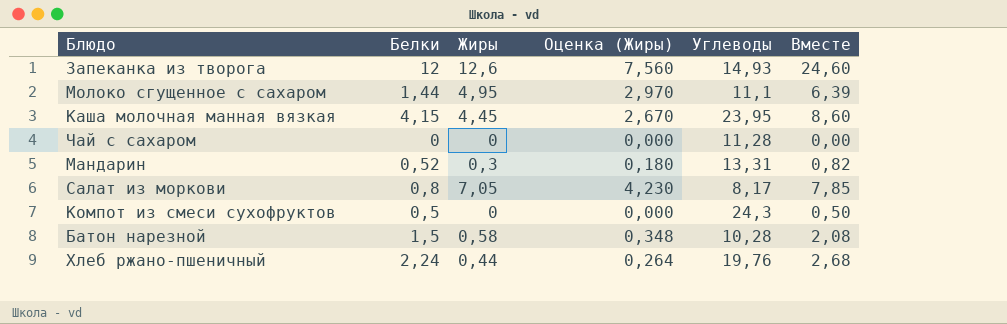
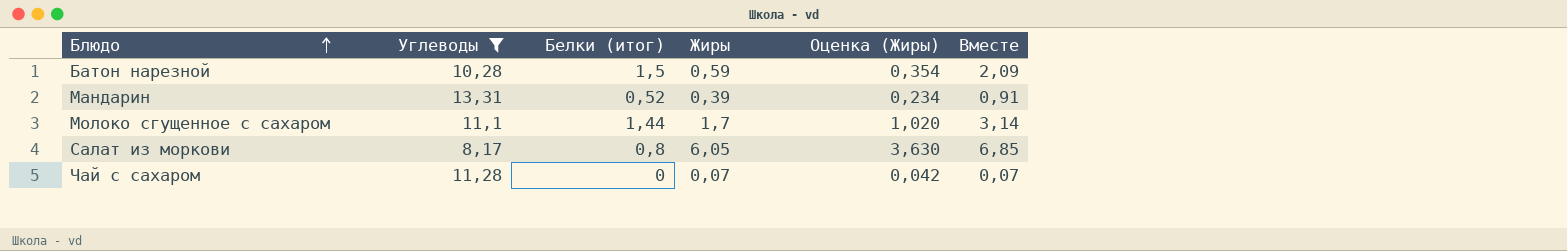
filter: none -> Углеводы <= 13,31
row order: none -> Блюдо ascending
column Углеводы | position: 5 -> 2
column name: Белки -> Белки (итог)
Батон нарезной | Жиры: 0,58 -> 0,59
Батон нарезной | Оценка (Жиры): 0,348 -> 0,354
Батон нарезной | Вместе: 2,08 -> 2,09
Мандарин | Жиры: 0,3 -> 0,39
Мандарин | Оценка (Жиры): 0,180 -> 0,234
Мандарин | Вместе: 0,82 -> 0,91
Молоко сгущенное с сахаром | Жиры: 4,95 -> 1,7
Молоко сгущенное с сахаром | Оценка (Жиры): 2,970 -> 1,020
Молоко сгущенное с сахаром | Вместе: 6,39 -> 3,14
Салат из моркови | Жиры: 7,05 -> 6,05
Салат из моркови | Оценка (Жиры): 4,230 -> 3,630
Салат из моркови | Вместе: 7,85 -> 6,85
Чай с сахаром | Жиры: 0 -> 0,07
Чай с сахаром | Оценка (Жиры): 0,000 -> 0,042
Чай с сахаром | Вместе: 0,00 -> 0,07

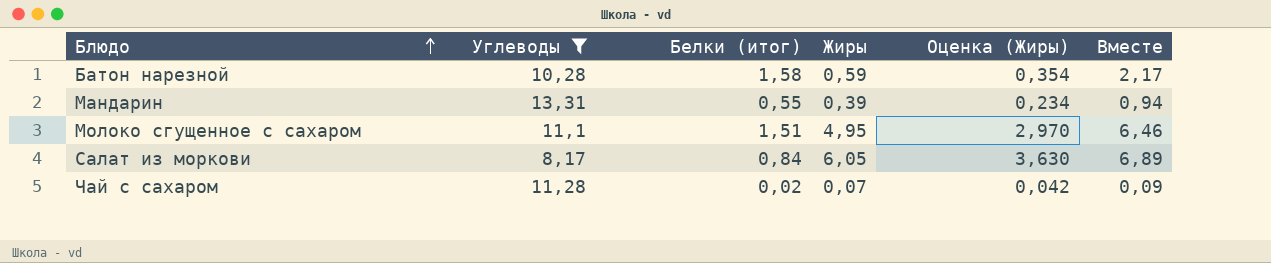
Батон нарезной | Белки (итог): 1,5 -> 1,58
Батон нарезной | Вместе: 2,09 -> 2,17
Мандарин | Белки (итог): 0,52 -> 0,55
Мандарин | Вместе: 0,91 -> 0,94
Молоко сгущенное с сахаром | Белки (итог): 1,44 -> 1,51
Молоко сгущенное с сахаром | Жиры: 1,7 -> 4,95
Молоко сгущенное с сахаром | Оценка (Жиры): 1,020 -> 2,970
Молоко сгущенное с сахаром | Вместе: 3,14 -> 6,46
Салат из моркови | Белки (итог): 0,8 -> 0,84
Салат из моркови | Вместе: 6,85 -> 6,89
Чай с сахаром | Белки (итог): 0 -> 0,02
Чай с сахаром | Вместе: 0,07 -> 0,09

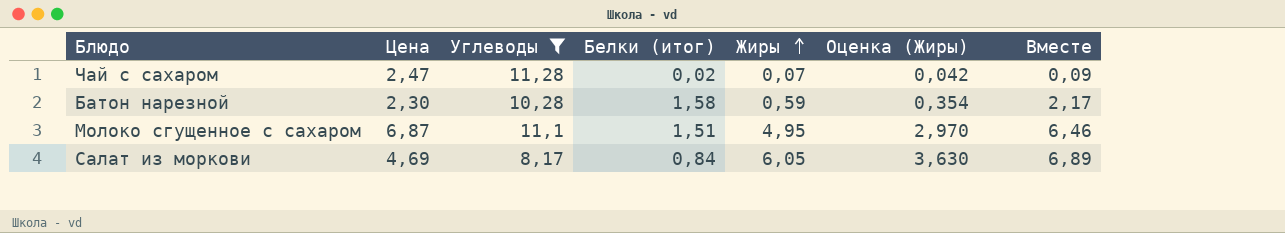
row order: Блюдо ascending -> Жиры ascending
column Цена | position: none -> 2
row Мандарин: 13,31 | 0,55 | 0,39 | 0,234 | 0,94 -> none

